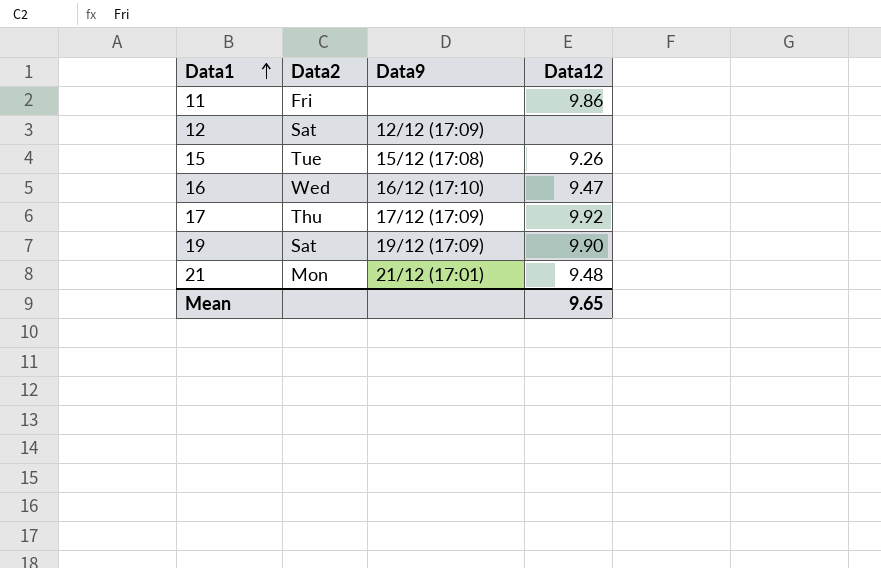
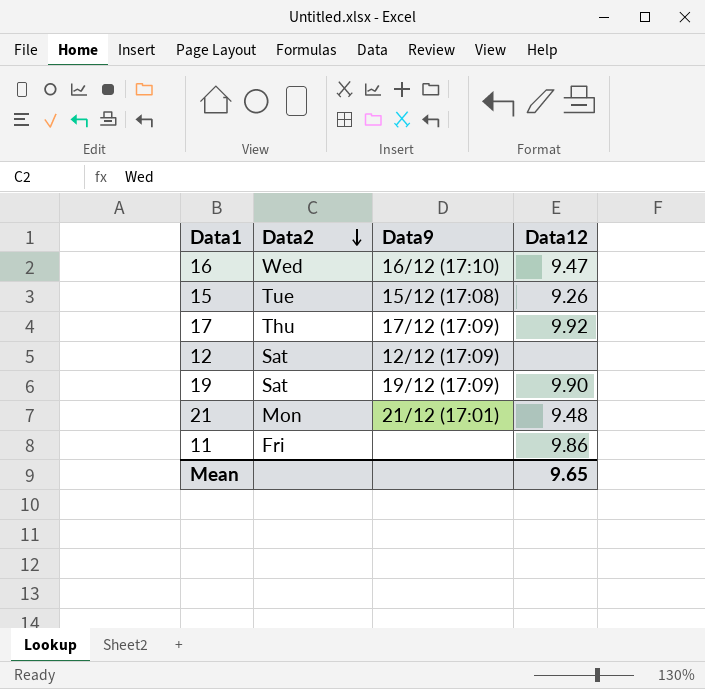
row order: Data1 ascending -> Data2 descending

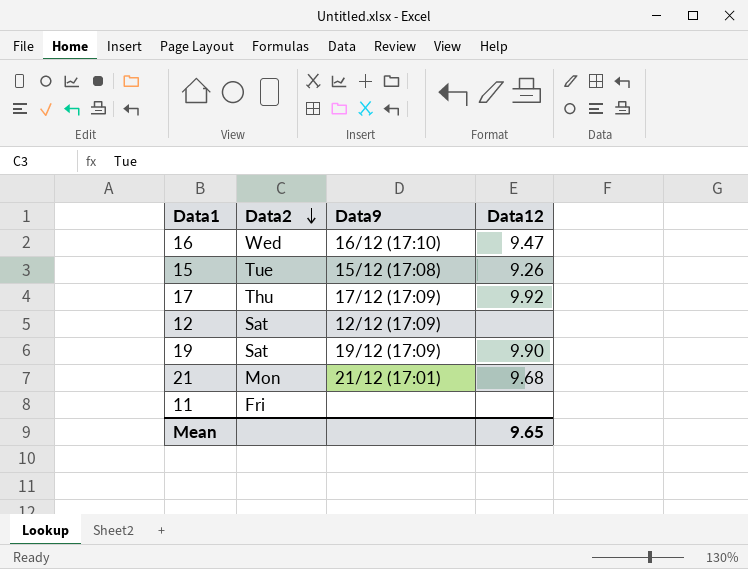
21 | Data12: 9.48 -> 9.68
11 | Data12: 9.86 -> none

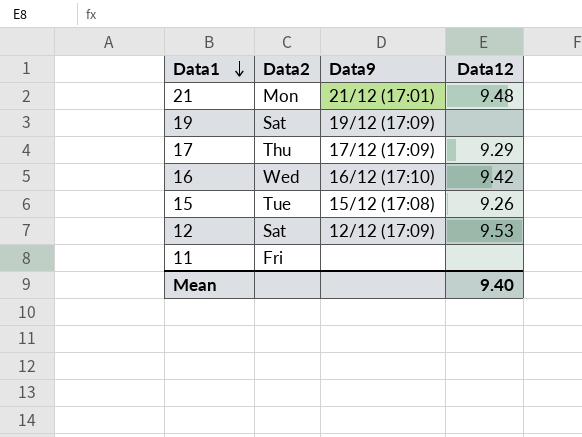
row order: Data2 descending -> Data1 descending
21 | Data12: 9.68 -> 9.48
19 | Data12: 9.90 -> none
17 | Data12: 9.92 -> 9.29
16 | Data12: 9.47 -> 9.42
12 | Data12: none -> 9.53
Mean | Data12: 9.65 -> 9.40

